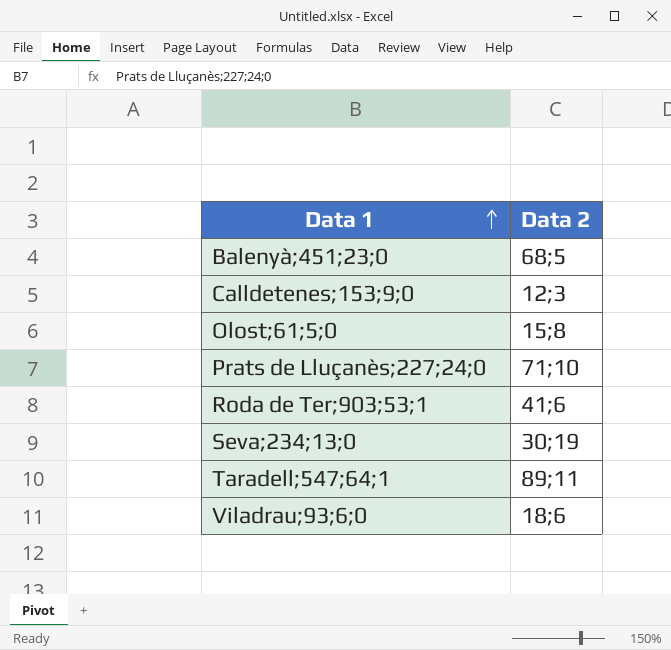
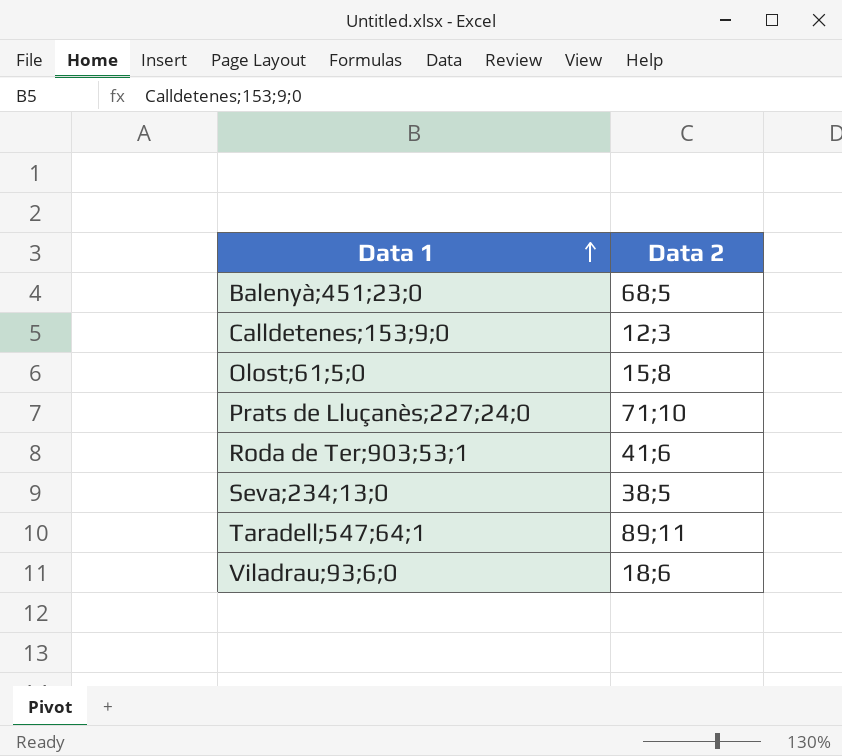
Seva;234;13;0 | Data 2: 30;19 -> 38;5

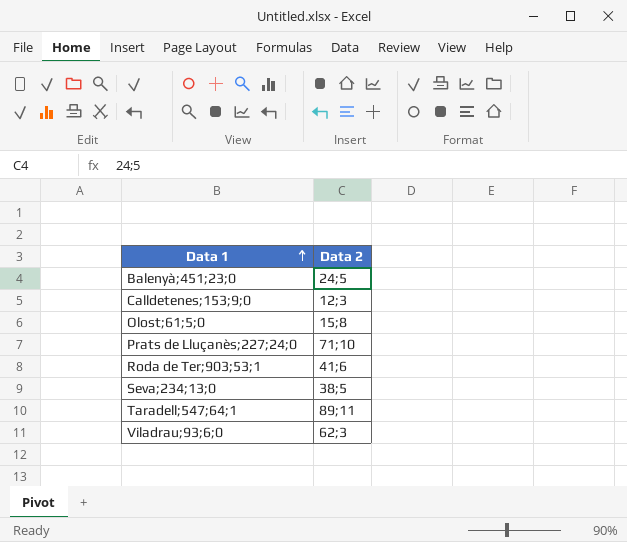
Balenyà;451;23;0 | Data 2: 68;5 -> 24;5
Viladrau;93;6;0 | Data 2: 18;6 -> 62;3

